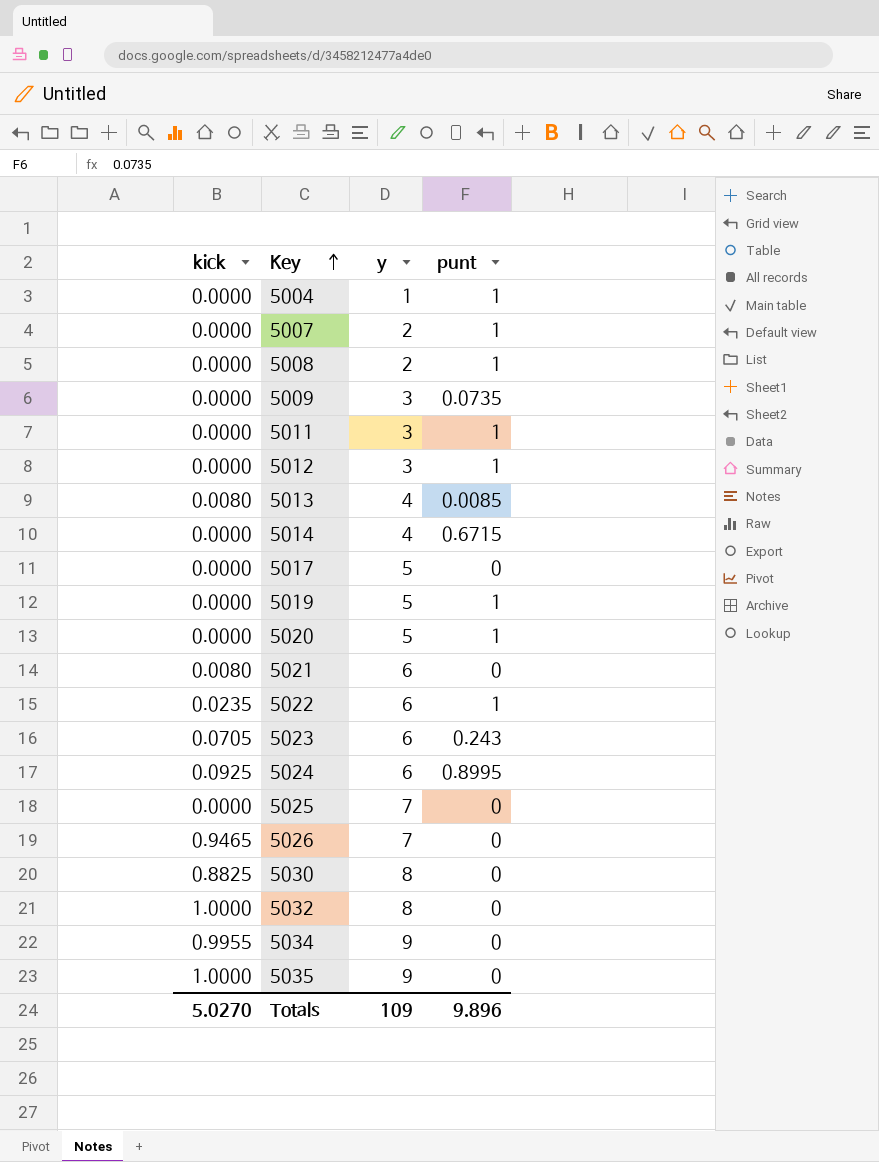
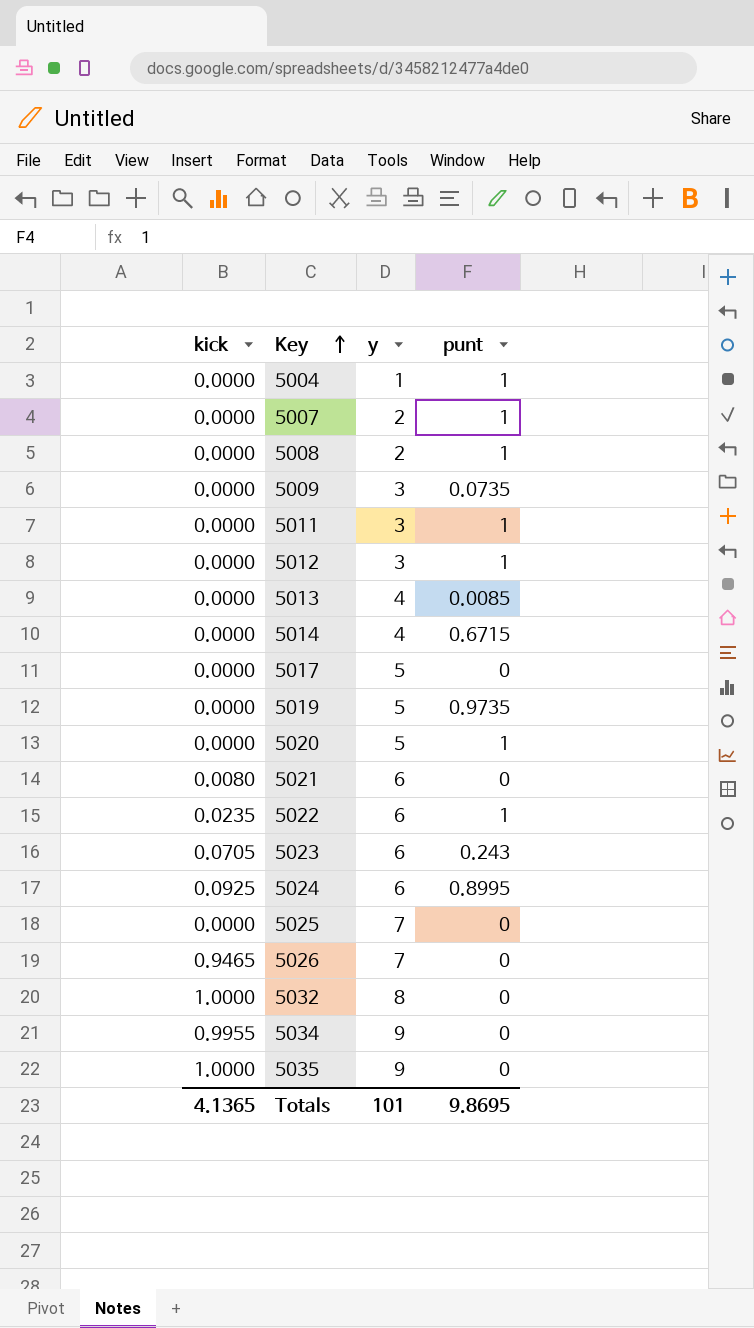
row 5030: 0.8825 | 8 | 0 -> none
5013 | kick: 0.0080 -> 0.0000
5019 | punt: 1 -> 0.9735
Totals | kick: 5.0270 -> 4.1365
Totals | y: 109 -> 101
Totals | punt: 9.896 -> 9.8695

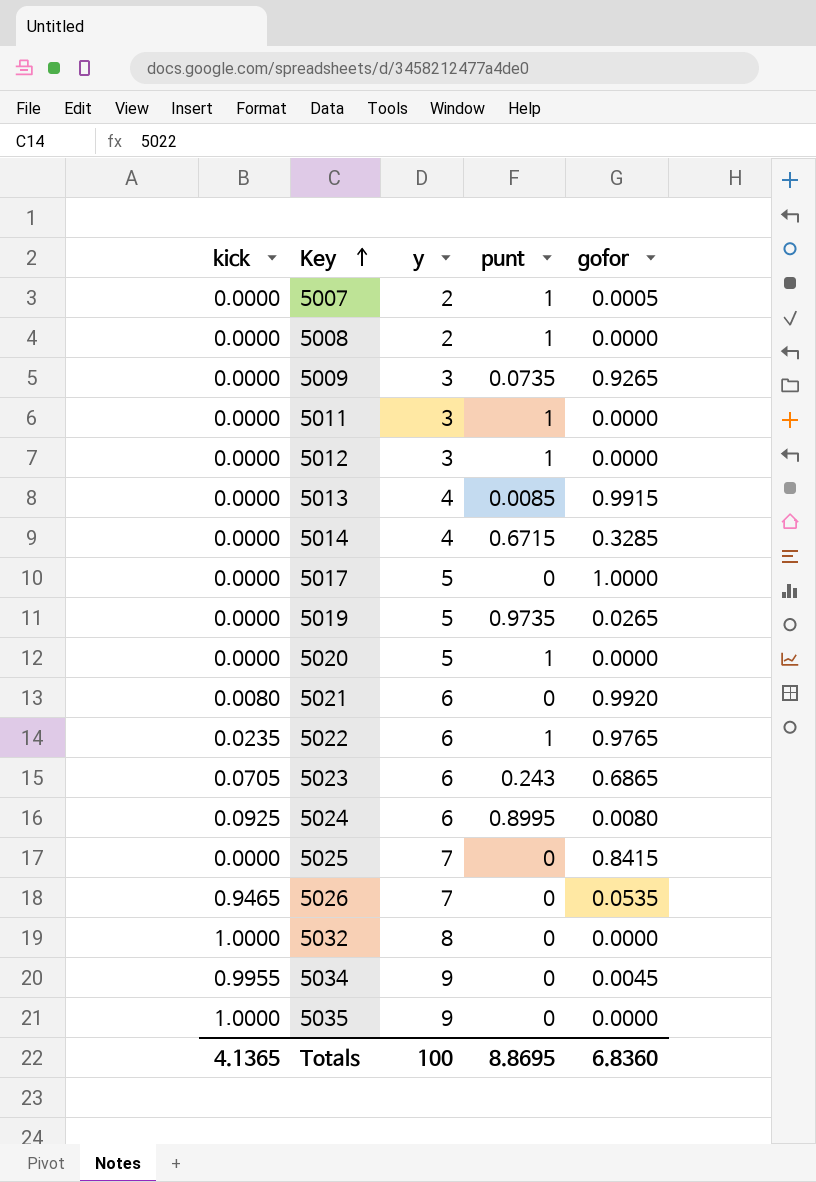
column gofor | position: none -> 5
row 5004: 0.0000 | 1 | 1 -> none
Totals | y: 101 -> 100
Totals | punt: 9.8695 -> 8.8695

